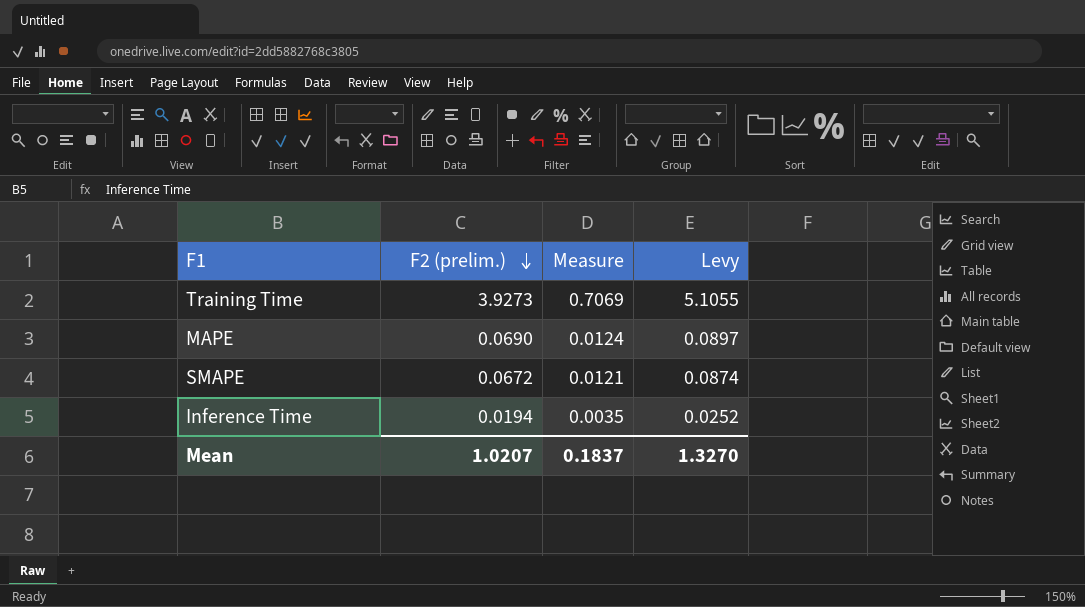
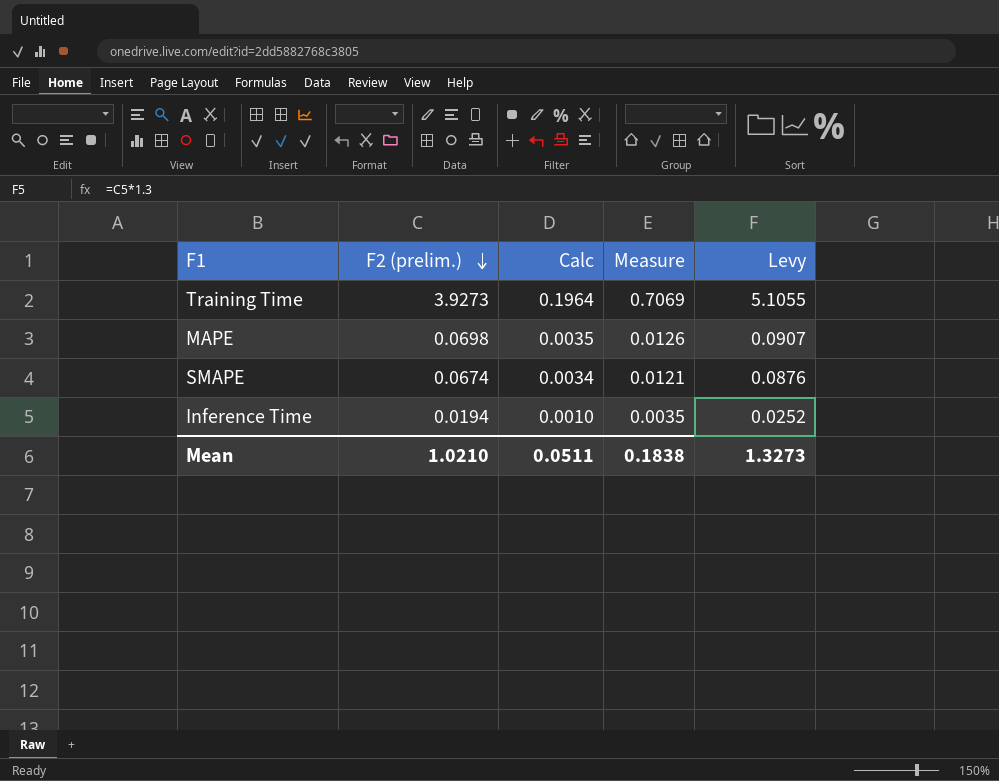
column Calc | formula: none -> [F2 (prelim.)] * 0.05
MAPE | F2 (prelim.): 0.0690 -> 0.0698
MAPE | Measure: 0.0124 -> 0.0126
MAPE | Levy: 0.0897 -> 0.0907
SMAPE | F2 (prelim.): 0.0672 -> 0.0674
SMAPE | Levy: 0.0874 -> 0.0876
Mean | F2 (prelim.): 1.0207 -> 1.0210
Mean | Measure: 0.1837 -> 0.1838
Mean | Levy: 1.3270 -> 1.3273

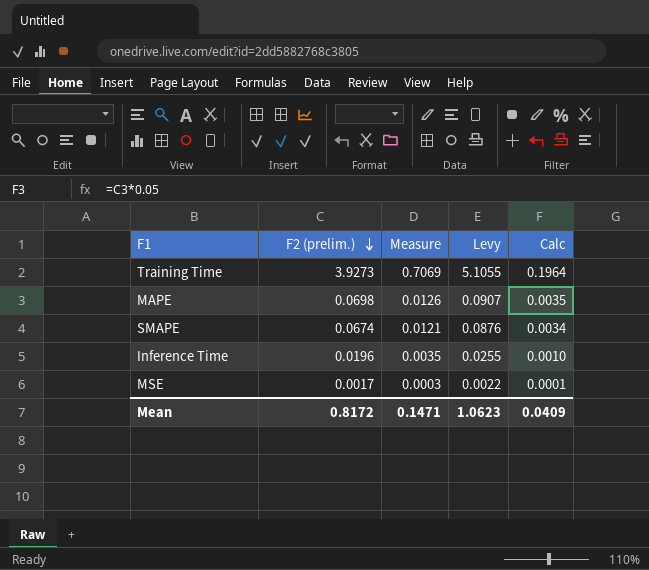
column Calc | position: 3 -> 5
Inference Time | F2 (prelim.): 0.0194 -> 0.0196
Inference Time | Levy: 0.0252 -> 0.0255
row MSE: none -> 0.0017 | 0.0003 | 0.0022 | 0.0001
Mean | F2 (prelim.): 1.0210 -> 0.8172
Mean | Measure: 0.1838 -> 0.1471
Mean | Levy: 1.3273 -> 1.0623
Mean | Calc: 0.0511 -> 0.0409

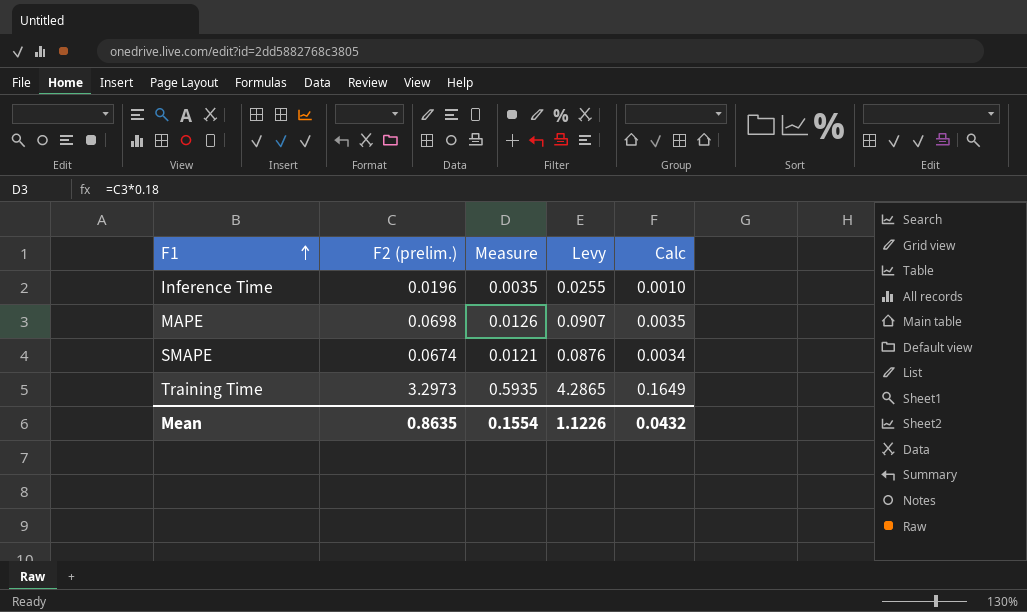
row order: F2 (prelim.) descending -> F1 ascending
row MSE: 0.0017 | 0.0003 | 0.0022 | 0.0001 -> none
Training Time | F2 (prelim.): 3.9273 -> 3.2973
Training Time | Measure: 0.7069 -> 0.5935
Training Time | Levy: 5.1055 -> 4.2865
Training Time | Calc: 0.1964 -> 0.1649
Mean | F2 (prelim.): 0.8172 -> 0.8635
Mean | Measure: 0.1471 -> 0.1554
Mean | Levy: 1.0623 -> 1.1226
Mean | Calc: 0.0409 -> 0.0432

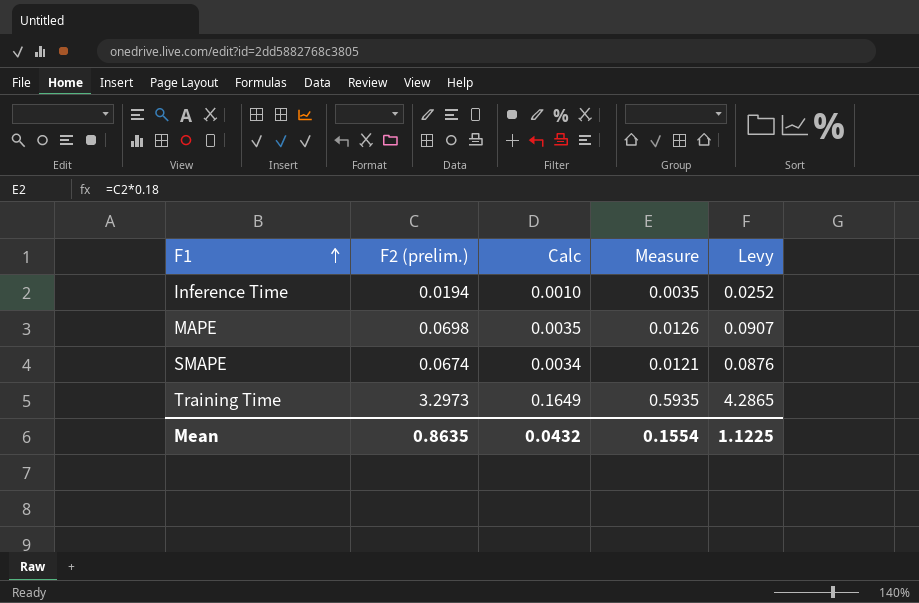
column Calc | position: 5 -> 3
Inference Time | F2 (prelim.): 0.0196 -> 0.0194
Inference Time | Levy: 0.0255 -> 0.0252
Mean | Levy: 1.1226 -> 1.1225

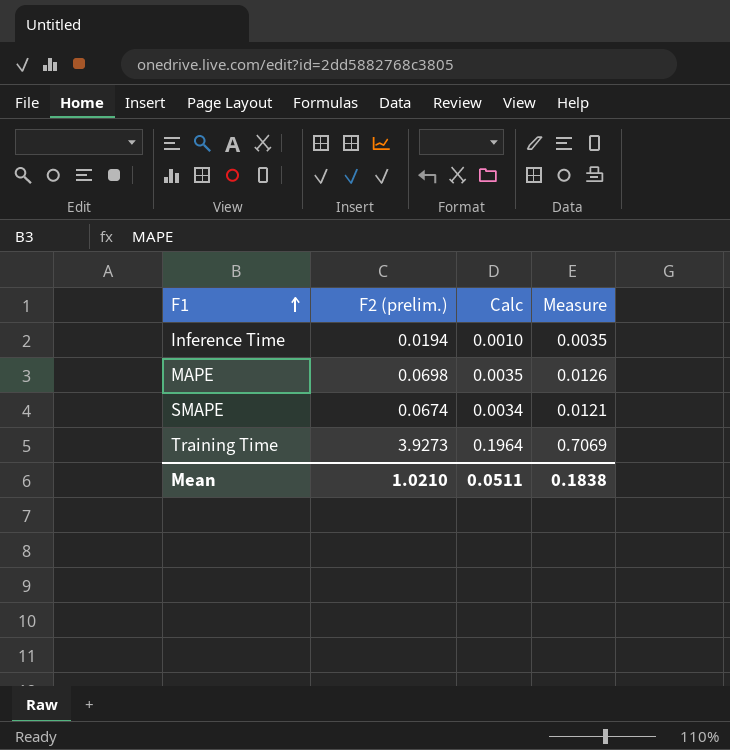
column Levy | formula: [F2 (prelim.)] * 1.3 -> none
Training Time | F2 (prelim.): 3.2973 -> 3.9273
Training Time | Calc: 0.1649 -> 0.1964
Training Time | Measure: 0.5935 -> 0.7069
Mean | F2 (prelim.): 0.8635 -> 1.0210
Mean | Calc: 0.0432 -> 0.0511
Mean | Measure: 0.1554 -> 0.1838

